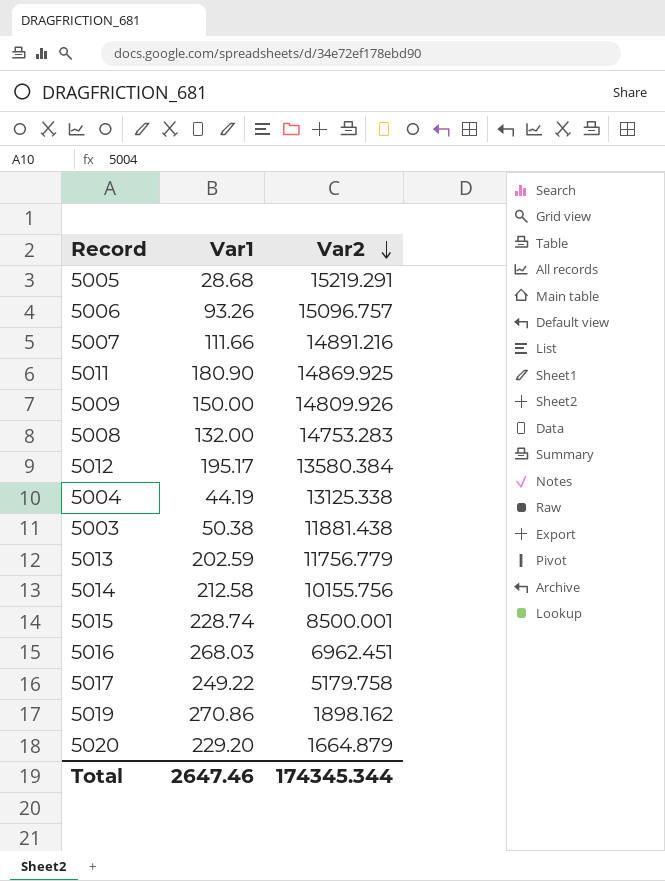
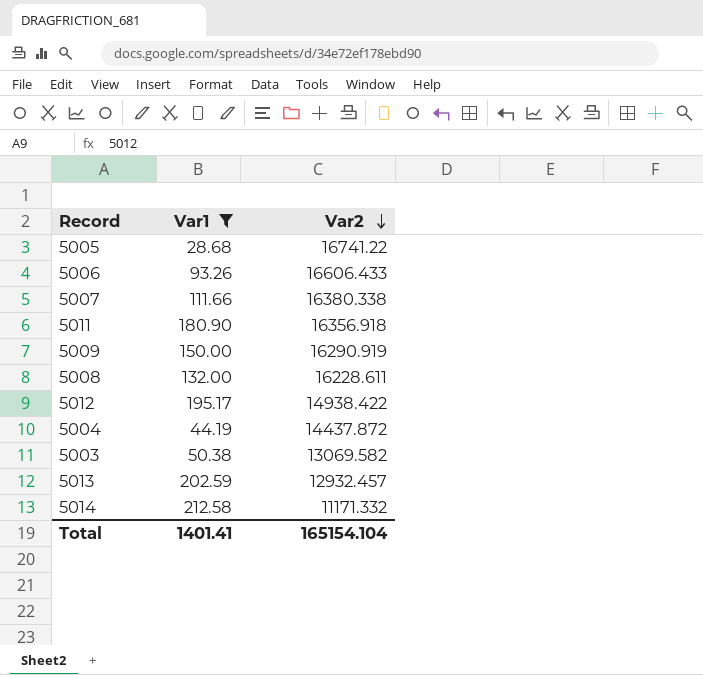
filter: none -> Var1 <= 212.58
5005 | Var2: 15219.291 -> 16741.22
5006 | Var2: 15096.757 -> 16606.433
5007 | Var2: 14891.216 -> 16380.338
5011 | Var2: 14869.925 -> 16356.918
5009 | Var2: 14809.926 -> 16290.919
5008 | Var2: 14753.283 -> 16228.611
5012 | Var2: 13580.384 -> 14938.422
5004 | Var2: 13125.338 -> 14437.872
5003 | Var2: 11881.438 -> 13069.582
5013 | Var2: 11756.779 -> 12932.457
5014 | Var2: 10155.756 -> 11171.332
Total | Var1: 2647.46 -> 1401.41
Total | Var2: 174345.344 -> 165154.104

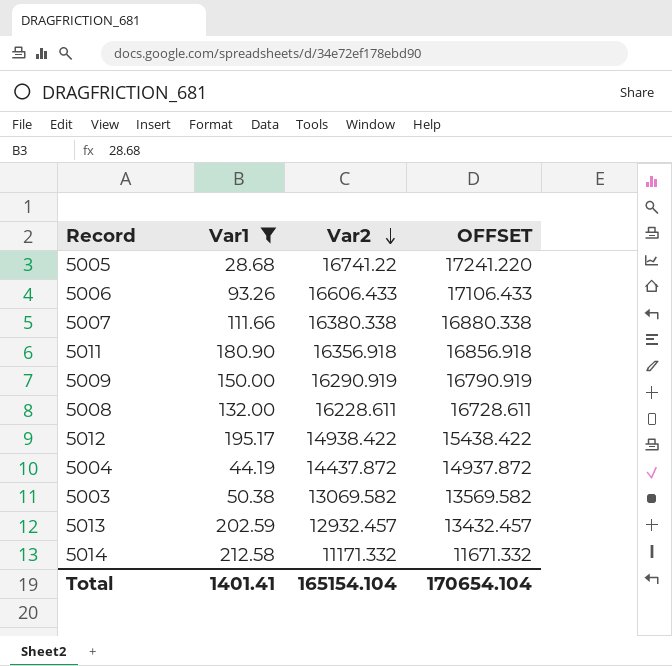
column OFFSET | formula: none -> [Var2] + 500

